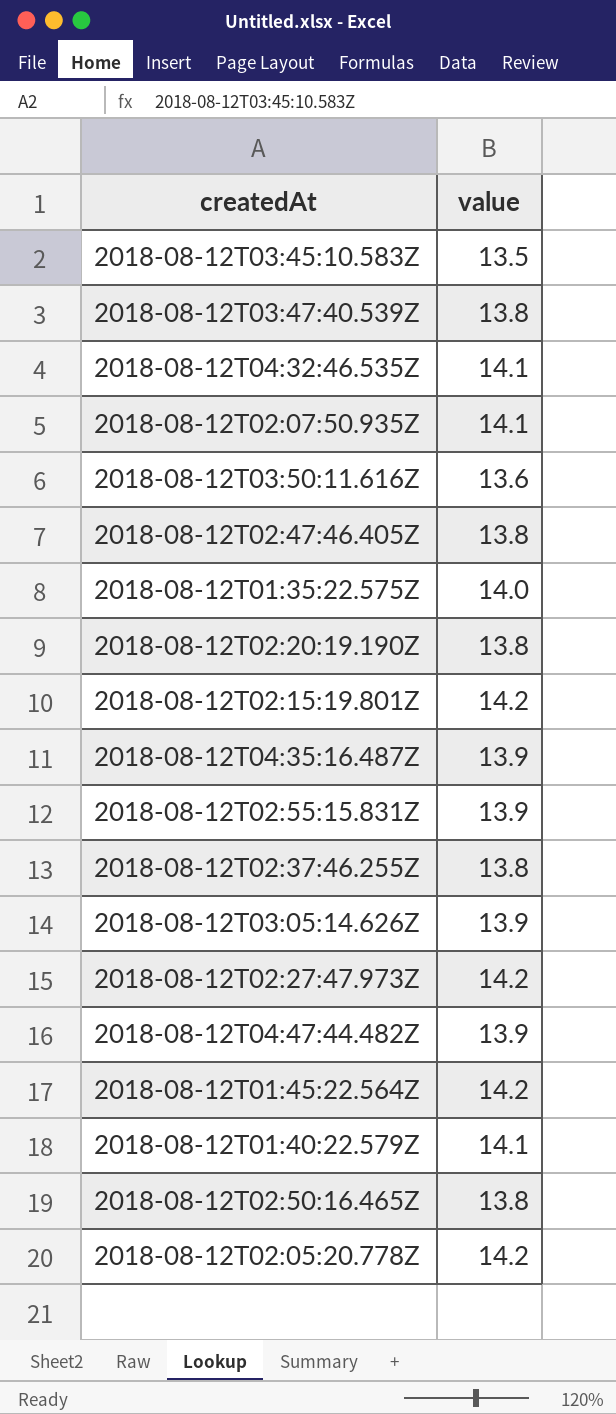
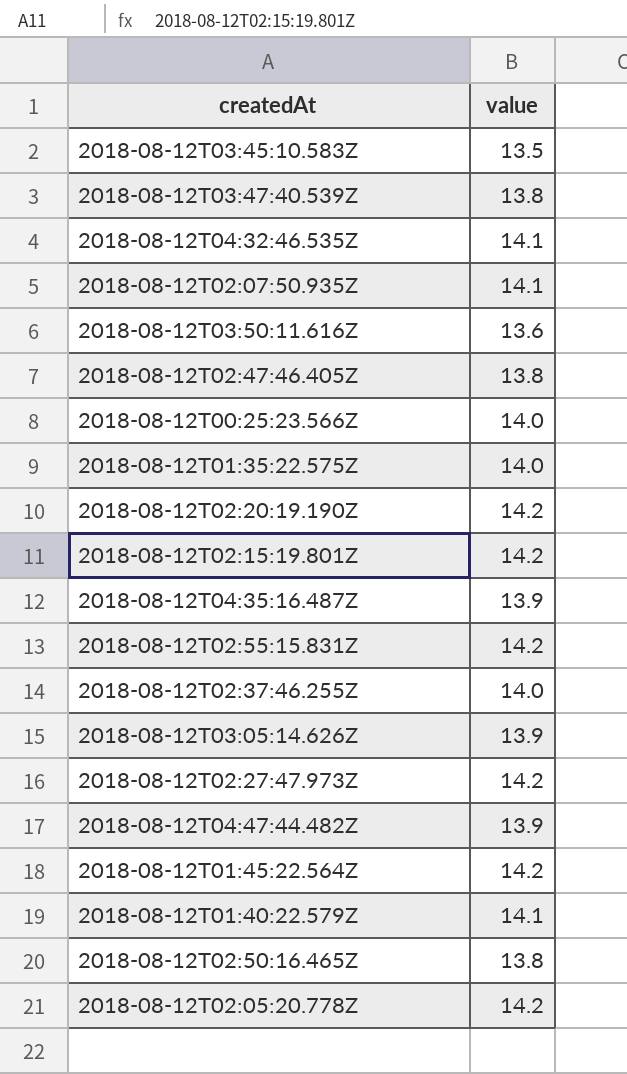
row 2018-08-12T00:25:23.566Z: none -> 14.0
2018-08-12T02:20:19.190Z | value: 13.8 -> 14.2
2018-08-12T02:55:15.831Z | value: 13.9 -> 14.2
2018-08-12T02:37:46.255Z | value: 13.8 -> 14.0

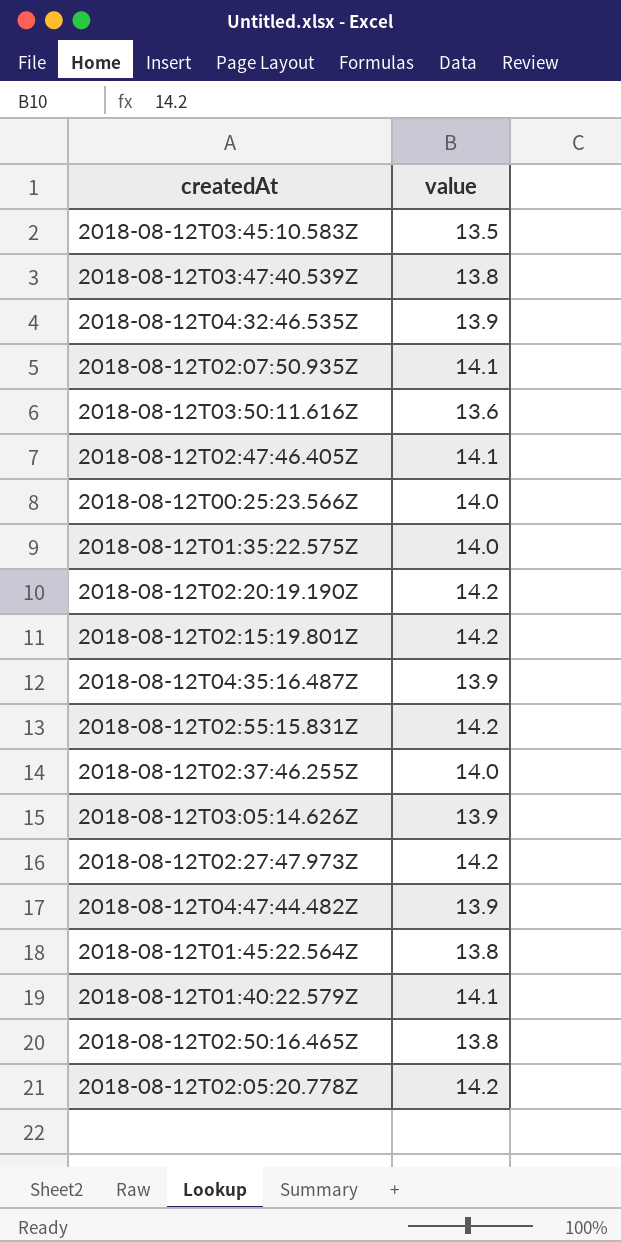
2018-08-12T04:32:46.535Z | value: 14.1 -> 13.9
2018-08-12T02:47:46.405Z | value: 13.8 -> 14.1
2018-08-12T01:45:22.564Z | value: 14.2 -> 13.8

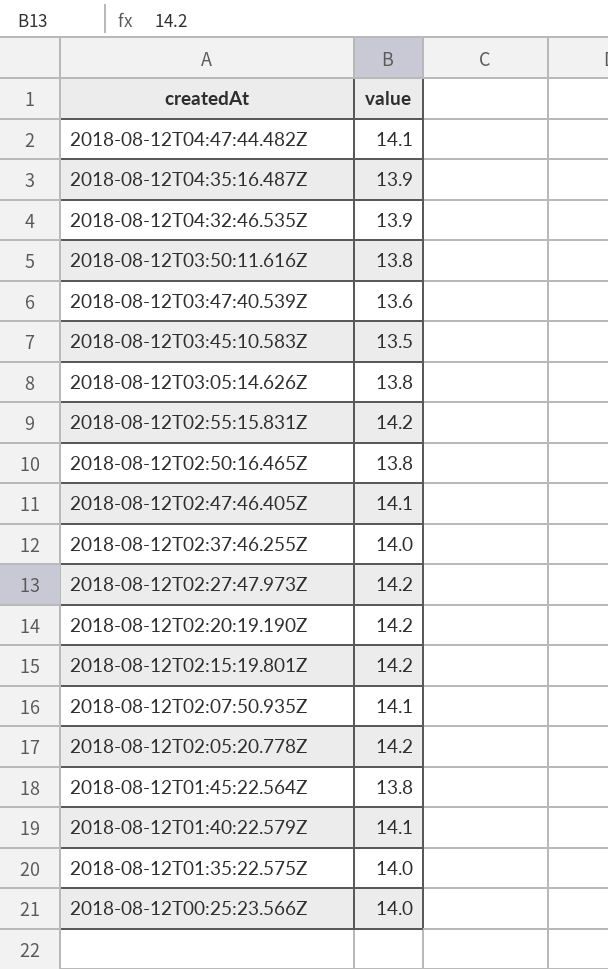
row order: none -> createdAt descending
2018-08-12T04:47:44.482Z | value: 13.9 -> 14.1
2018-08-12T03:50:11.616Z | value: 13.6 -> 13.8
2018-08-12T03:47:40.539Z | value: 13.8 -> 13.6
2018-08-12T03:05:14.626Z | value: 13.9 -> 13.8

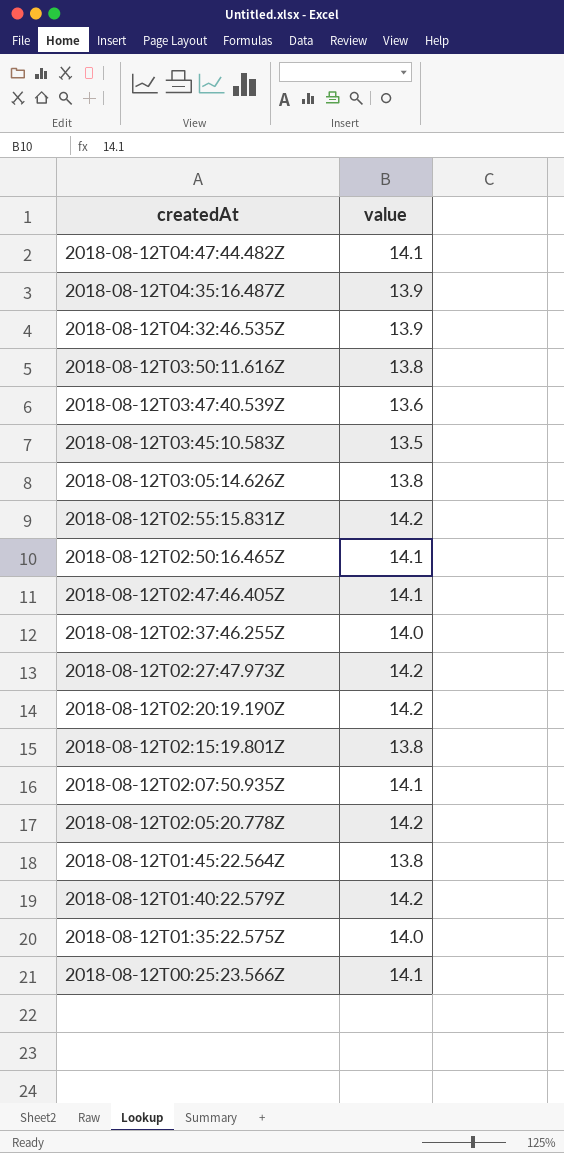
2018-08-12T02:50:16.465Z | value: 13.8 -> 14.1
2018-08-12T02:15:19.801Z | value: 14.2 -> 13.8
2018-08-12T01:40:22.579Z | value: 14.1 -> 14.2
2018-08-12T00:25:23.566Z | value: 14.0 -> 14.1

